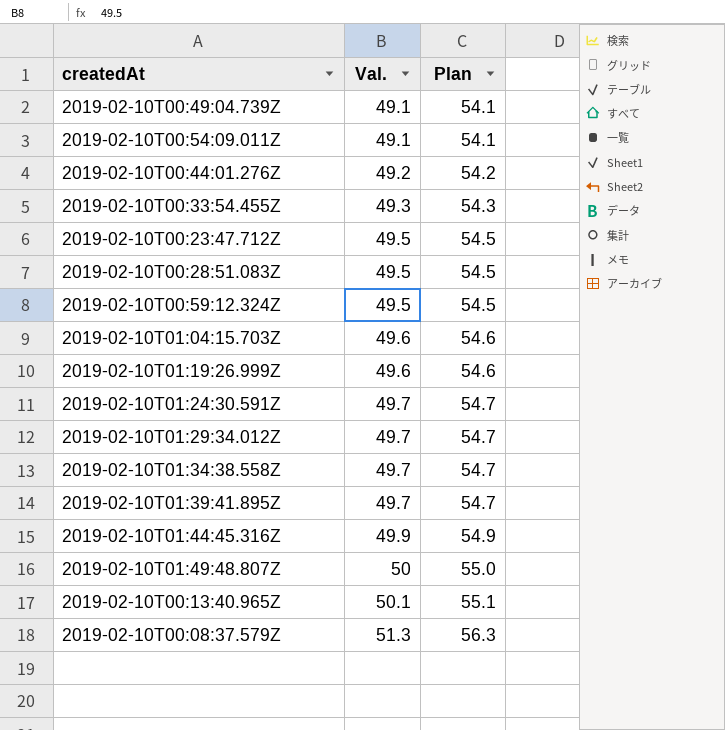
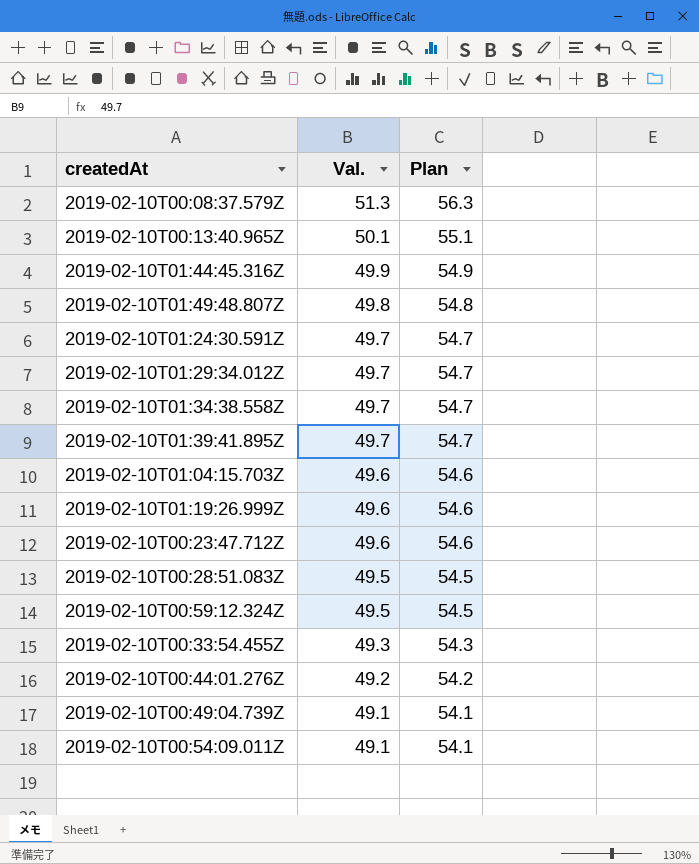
row order: Val. ascending -> Val. descending
2019-02-10T01:49:48.807Z | Val.: 50 -> 49.8
2019-02-10T01:49:48.807Z | Plan: 55.0 -> 54.8
2019-02-10T00:23:47.712Z | Val.: 49.5 -> 49.6
2019-02-10T00:23:47.712Z | Plan: 54.5 -> 54.6

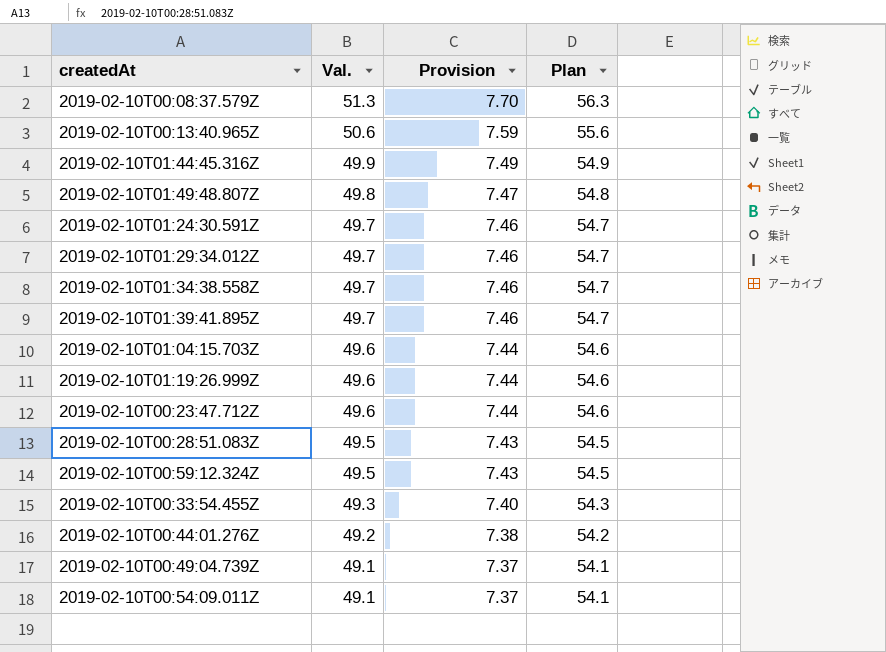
column Provision | formula: none -> [Val.] * 0.15
2019-02-10T00:13:40.965Z | Val.: 50.1 -> 50.6
2019-02-10T00:13:40.965Z | Plan: 55.1 -> 55.6

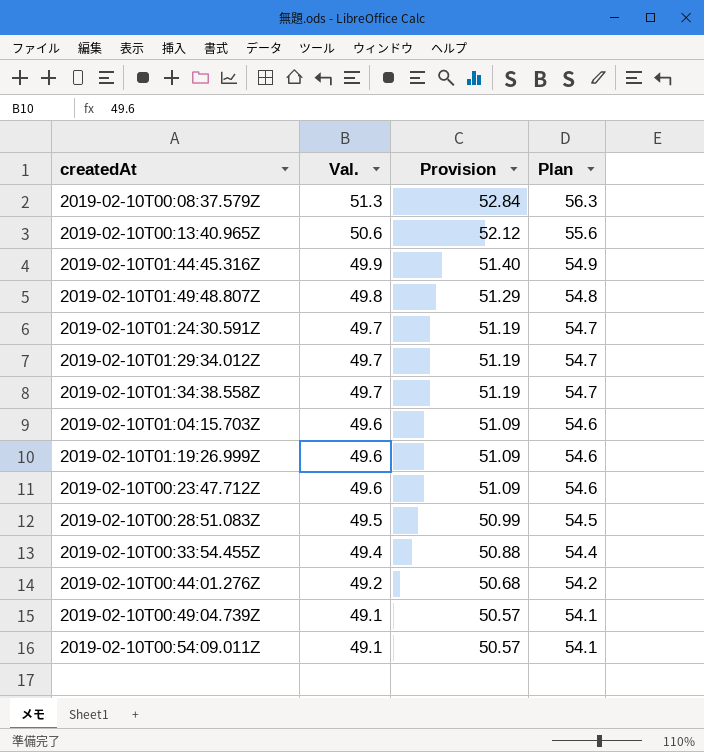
column Provision | formula: [Val.] * 0.15 -> [Val.] * 1.03
row 2019-02-10T01:39:41.895Z: 49.7 | 7.46 | 54.7 -> none
row 2019-02-10T00:59:12.324Z: 49.5 | 7.43 | 54.5 -> none
2019-02-10T00:33:54.455Z | Val.: 49.3 -> 49.4
2019-02-10T00:33:54.455Z | Plan: 54.3 -> 54.4

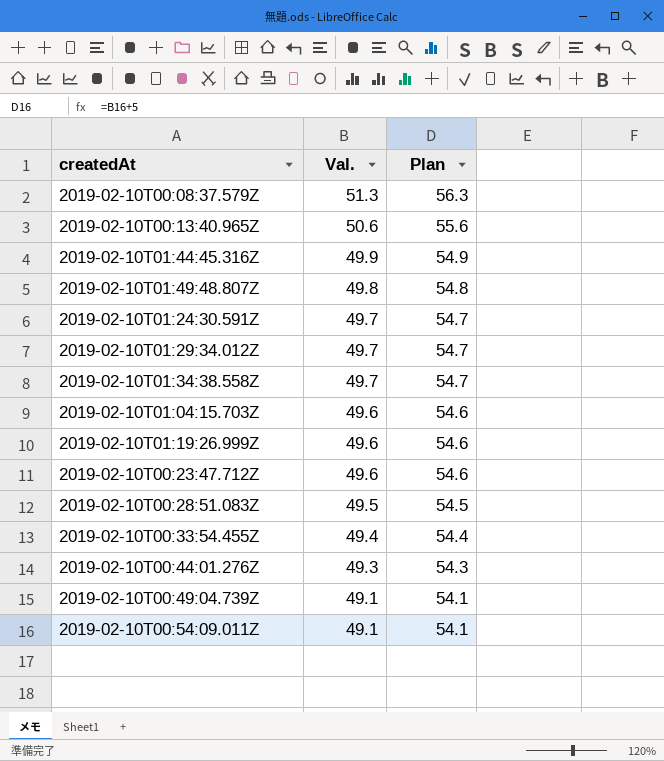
column Provision | formula: [Val.] * 1.03 -> none
2019-02-10T00:44:01.276Z | Val.: 49.2 -> 49.3
2019-02-10T00:44:01.276Z | Plan: 54.2 -> 54.3

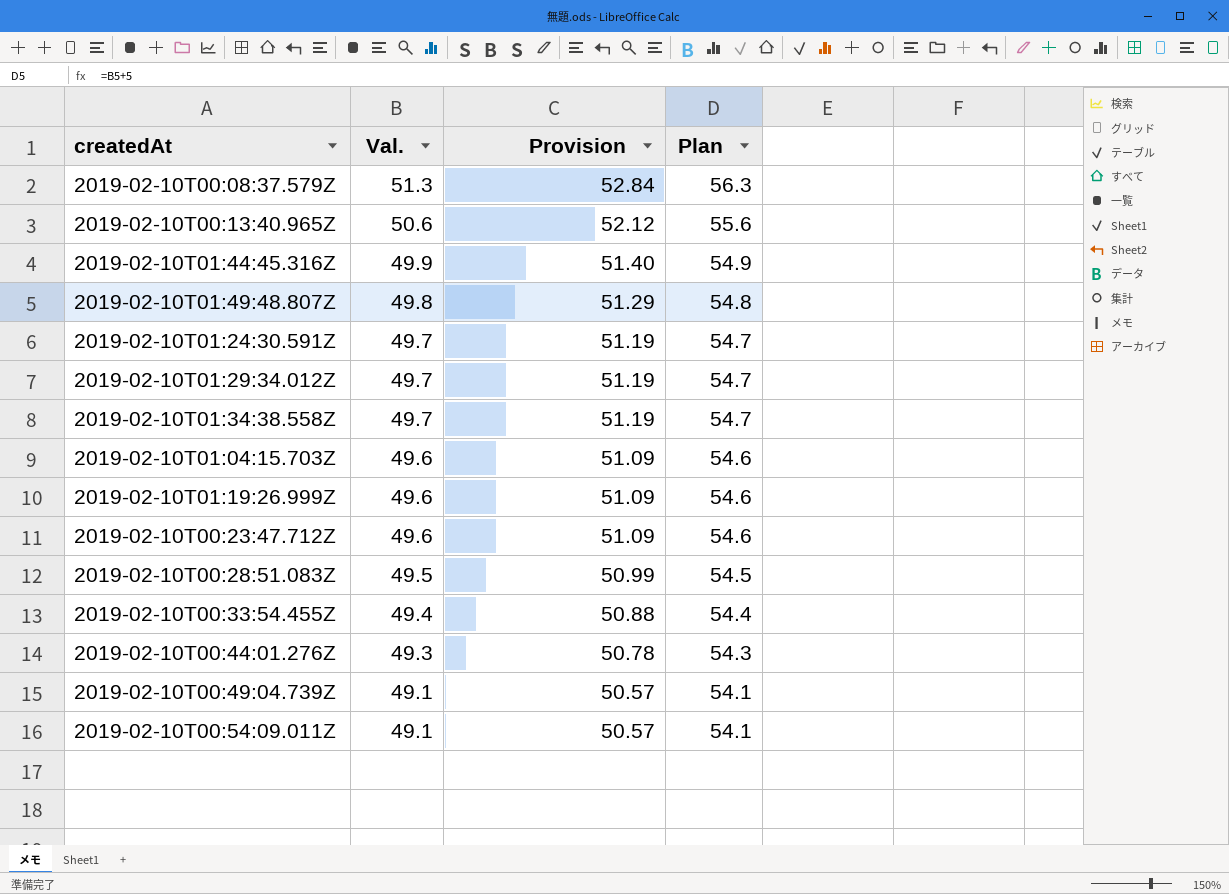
column Provision | formula: none -> [Val.] * 1.03

